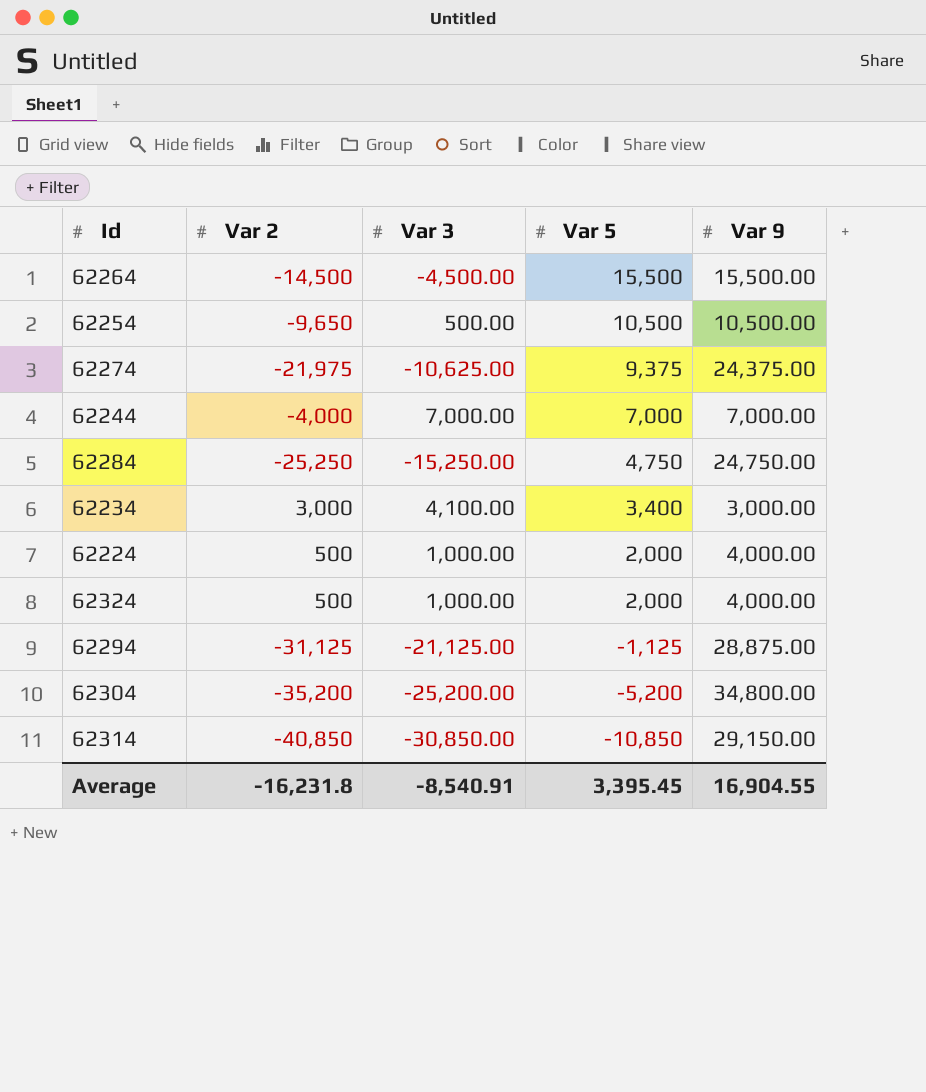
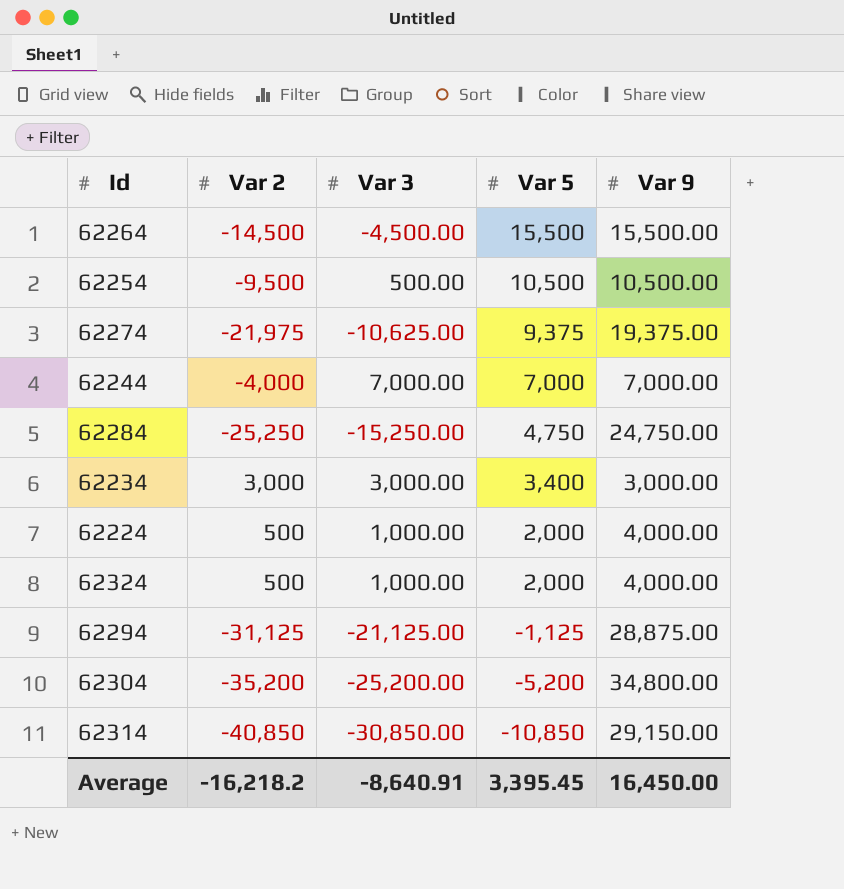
62254 | Var 2: -9,650 -> -9,500
62274 | Var 9: 24,375.00 -> 19,375.00
62234 | Var 3: 4,100.00 -> 3,000.00
Average | Var 2: -16,231.8 -> -16,218.2
Average | Var 3: -8,540.91 -> -8,640.91
Average | Var 9: 16,904.55 -> 16,450.00

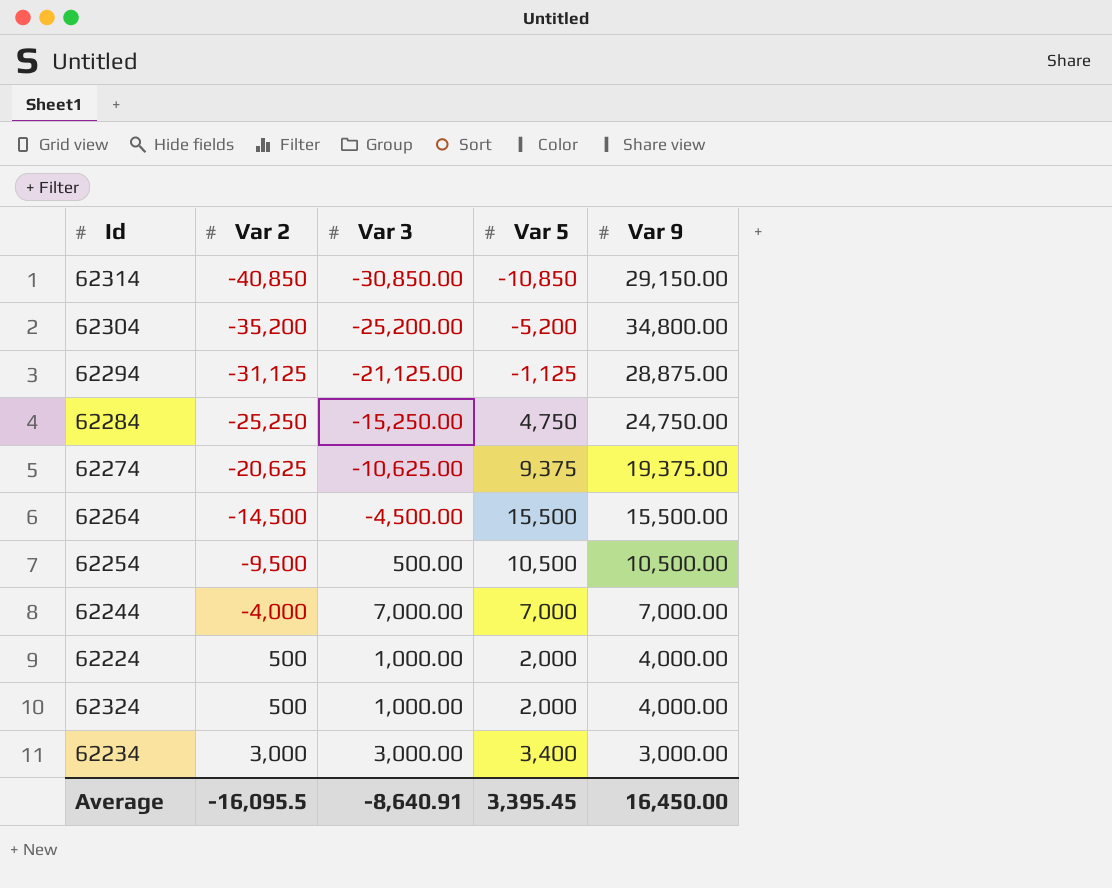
row order: Var 5 descending -> Var 2 ascending
62274 | Var 2: -21,975 -> -20,625
Average | Var 2: -16,218.2 -> -16,095.5

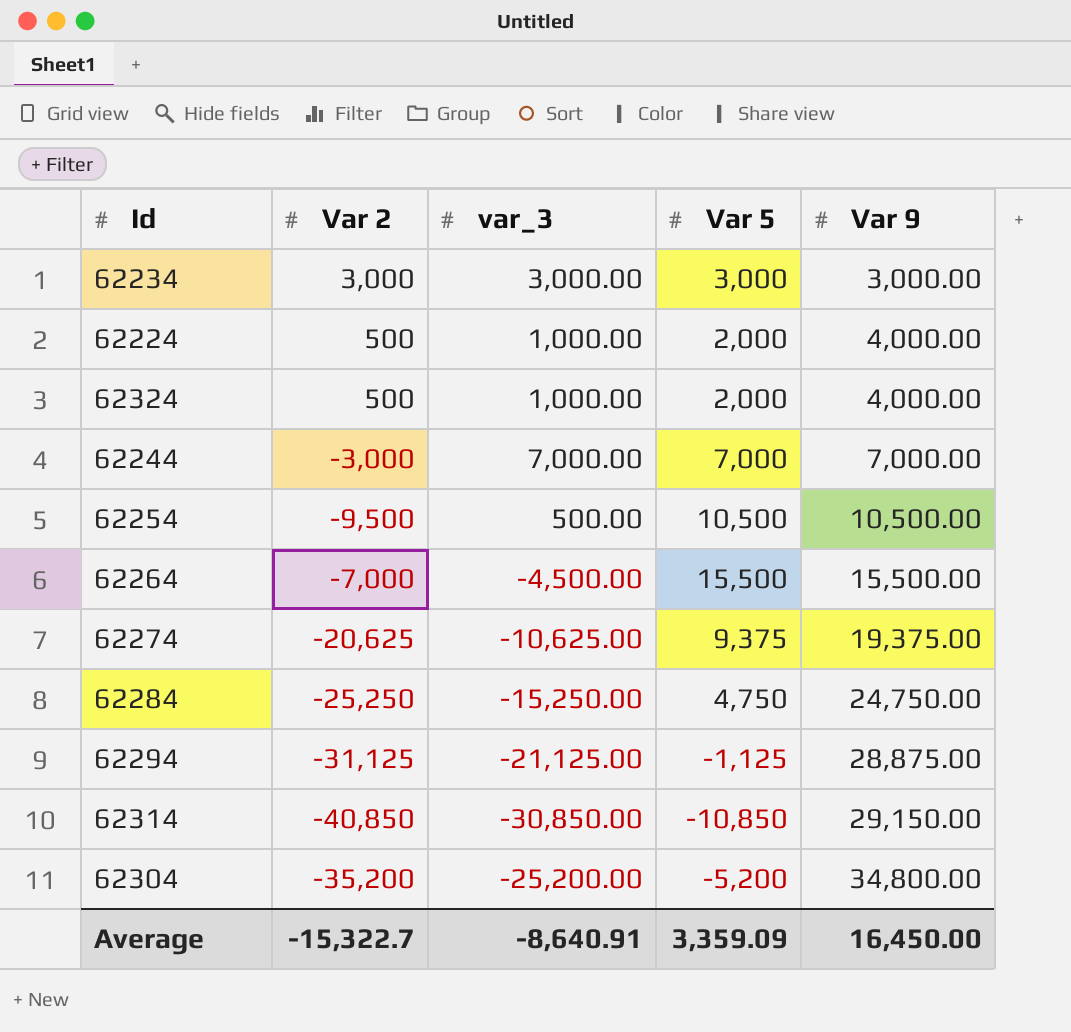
row order: Var 2 ascending -> Var 9 ascending
column name: Var 3 -> var_3
62234 | Var 5: 3,400 -> 3,000
62244 | Var 2: -4,000 -> -3,000
62264 | Var 2: -14,500 -> -7,000
Average | Var 2: -16,095.5 -> -15,322.7
Average | Var 5: 3,395.45 -> 3,359.09

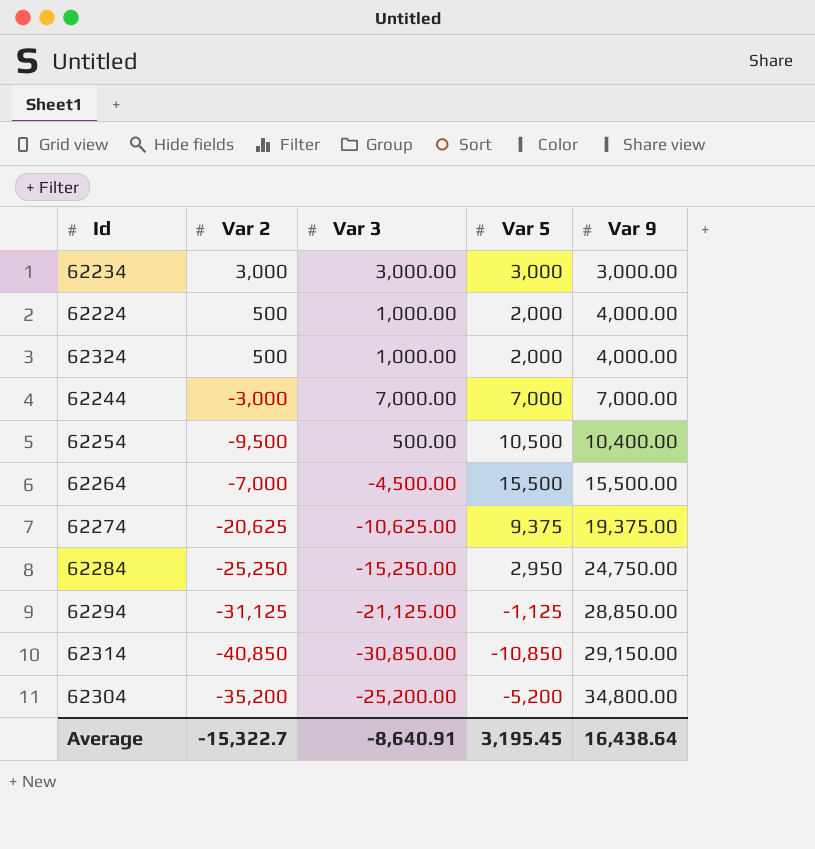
column name: var_3 -> Var 3
62254 | Var 9: 10,500.00 -> 10,400.00
62284 | Var 5: 4,750 -> 2,950
62294 | Var 9: 28,875.00 -> 28,850.00
Average | Var 5: 3,359.09 -> 3,195.45
Average | Var 9: 16,450.00 -> 16,438.64

